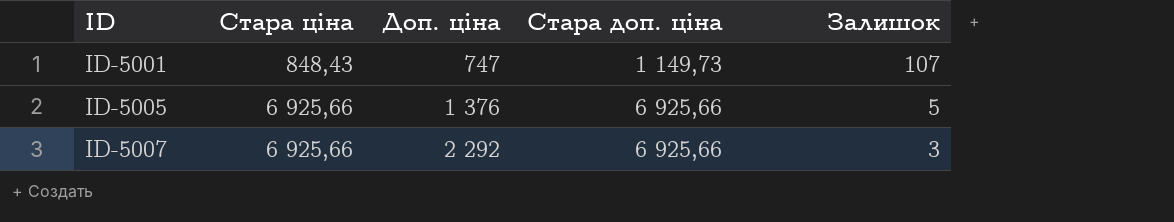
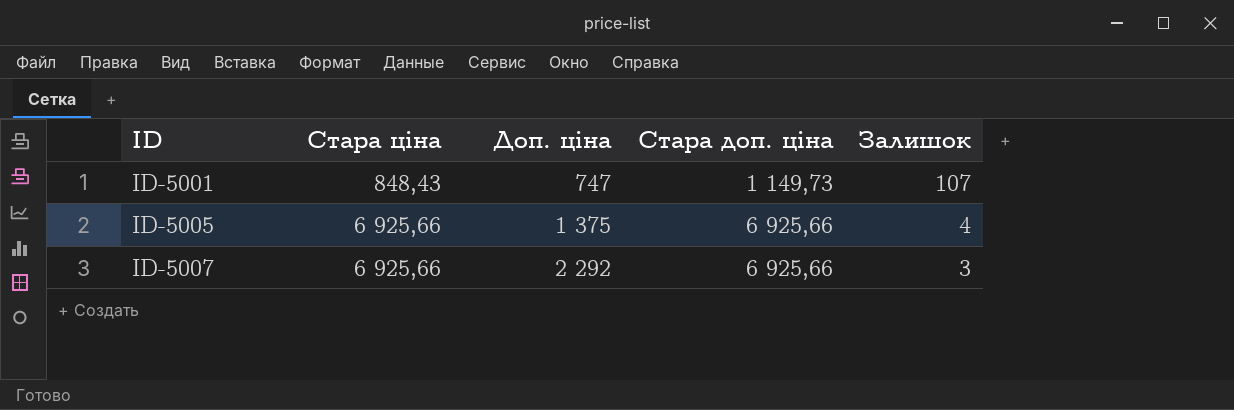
ID-5005 | Доп. ціна: 1 376 -> 1 375
ID-5005 | Залишок: 5 -> 4

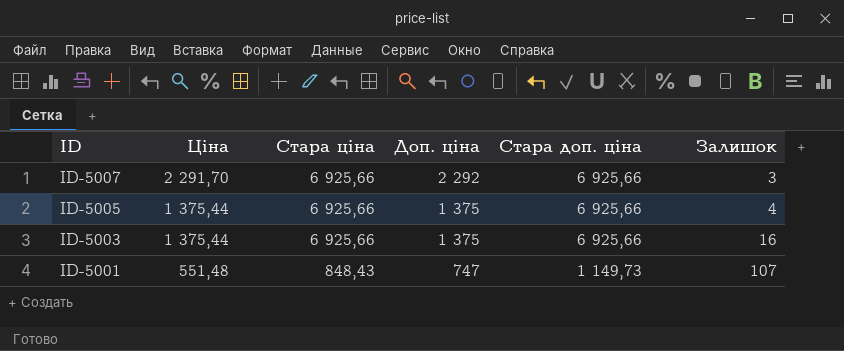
row order: ID ascending -> ID descending
column Ціна | position: none -> 2
row ID-5003: none -> 1 375,44 | 6 925,66 | 1 375 | 6 925,66 | 16

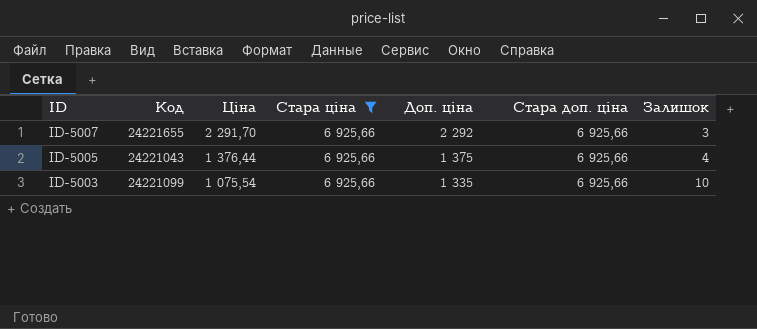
filter: none -> Стара ціна = 6 925,66
column Код | position: none -> 2
ID-5005 | Ціна: 1 375,44 -> 1 376,44
ID-5003 | Ціна: 1 375,44 -> 1 075,54
ID-5003 | Доп. ціна: 1 375 -> 1 335
ID-5003 | Залишок: 16 -> 10

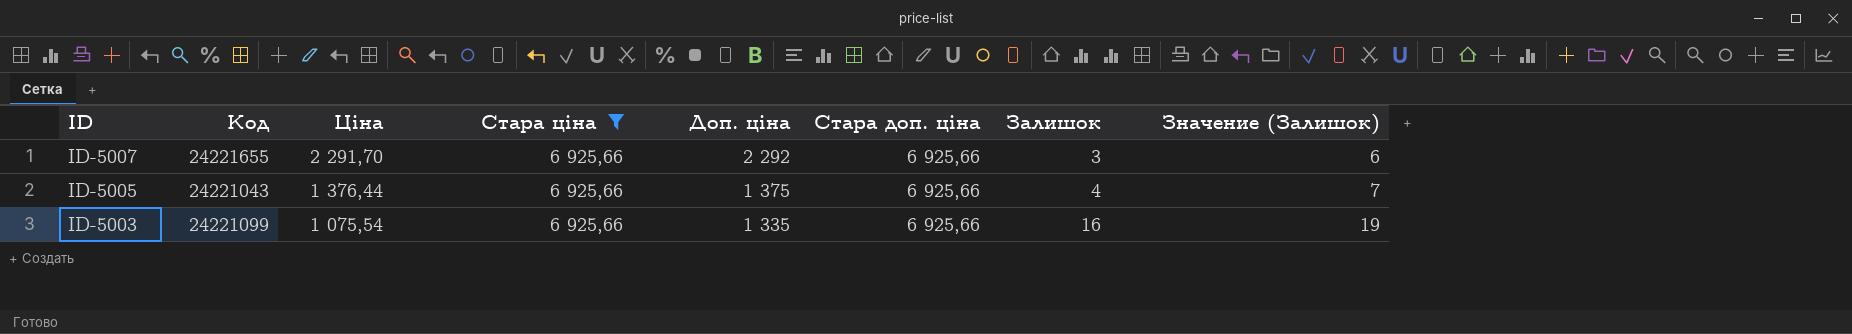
column Значение (Залишок) | formula: none -> [Залишок] + 3
ID-5003 | Залишок: 10 -> 16

